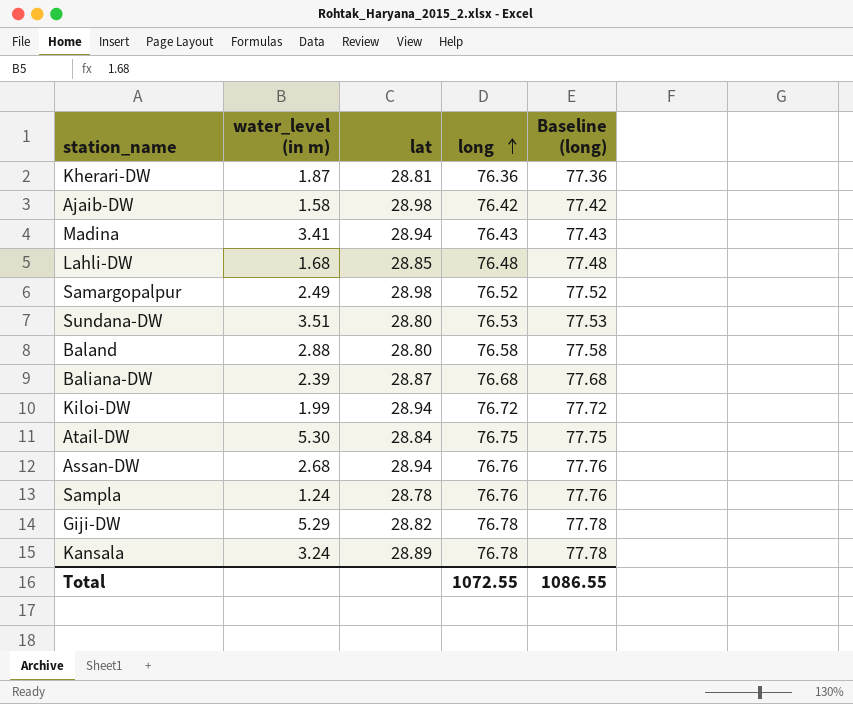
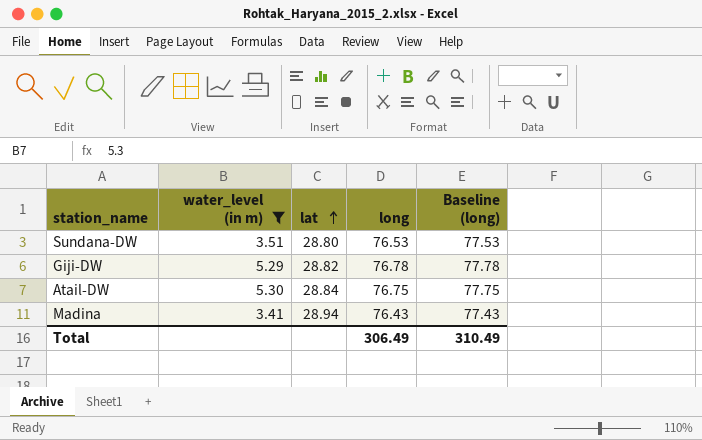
filter: none -> water_level (in m) >= 3.41
row order: long ascending -> lat ascending
Total | long: 1072.55 -> 306.49
Total | Baseline (long): 1086.55 -> 310.49

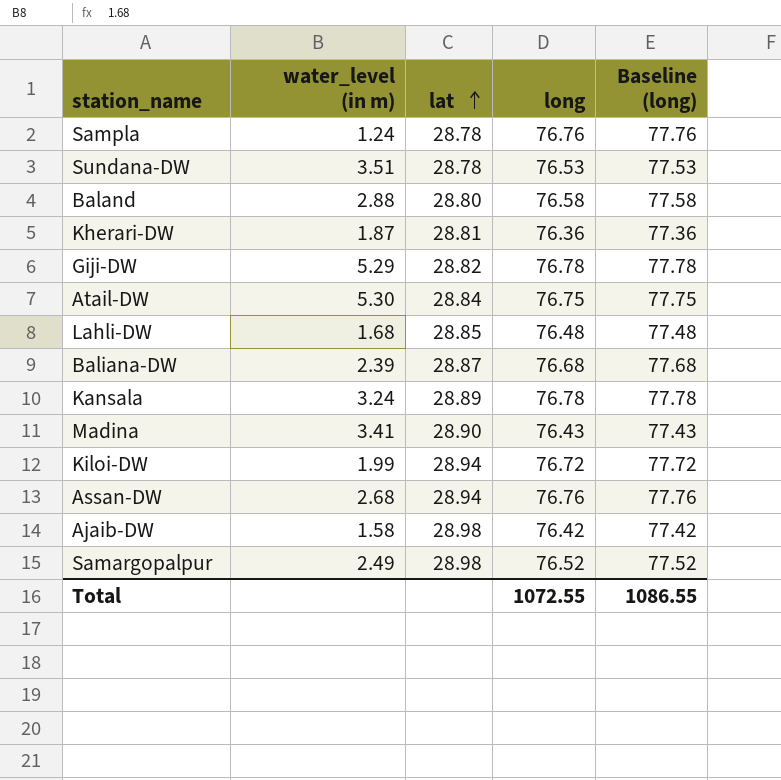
filter: water_level (in m) >= 3.41 -> none
Sundana-DW | lat: 28.80 -> 28.78
Madina | lat: 28.94 -> 28.90
Total | long: 306.49 -> 1072.55
Total | Baseline (long): 310.49 -> 1086.55

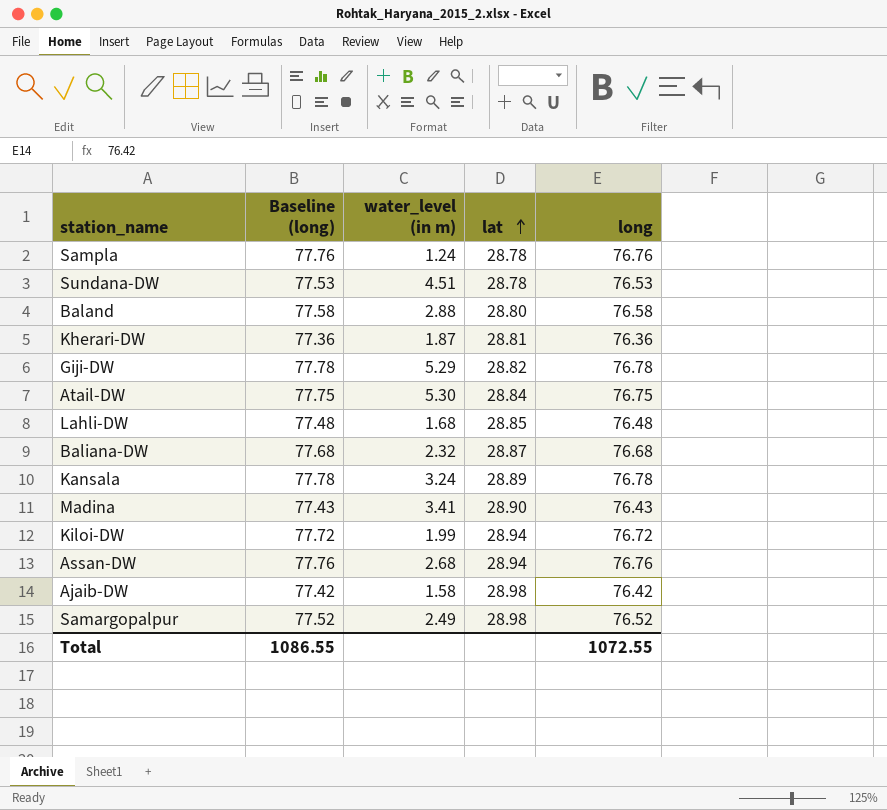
column Baseline (long) | position: 5 -> 2
Sundana-DW | water_level (in m): 3.51 -> 4.51
Baliana-DW | water_level (in m): 2.39 -> 2.32

